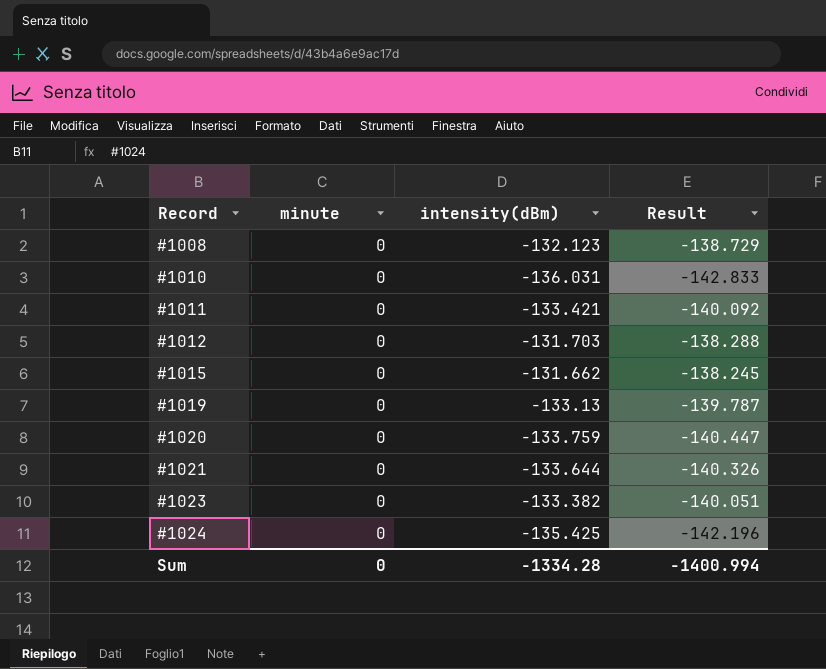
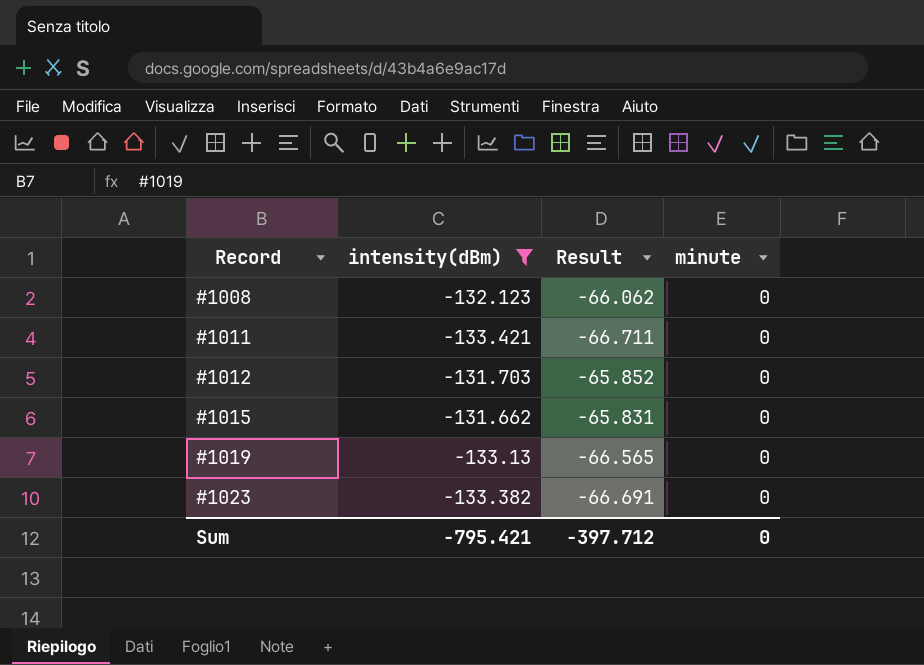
filter: none -> intensity(dBm) >= -133.421
column Result | formula: [intensity(dBm)] * 1.05 -> [intensity(dBm)] * 0.5
column minute | position: 2 -> 4
Sum | intensity(dBm): -1334.28 -> -795.421
Sum | Result: -1400.994 -> -397.712

